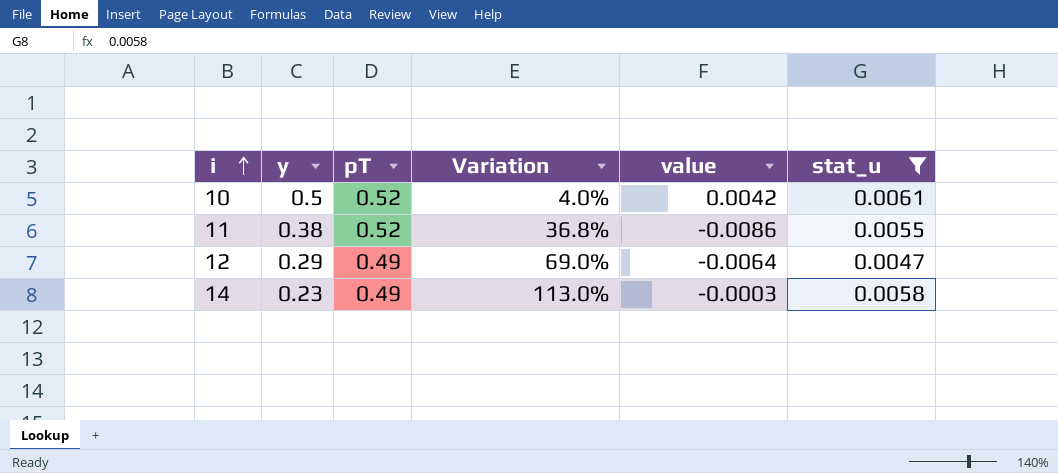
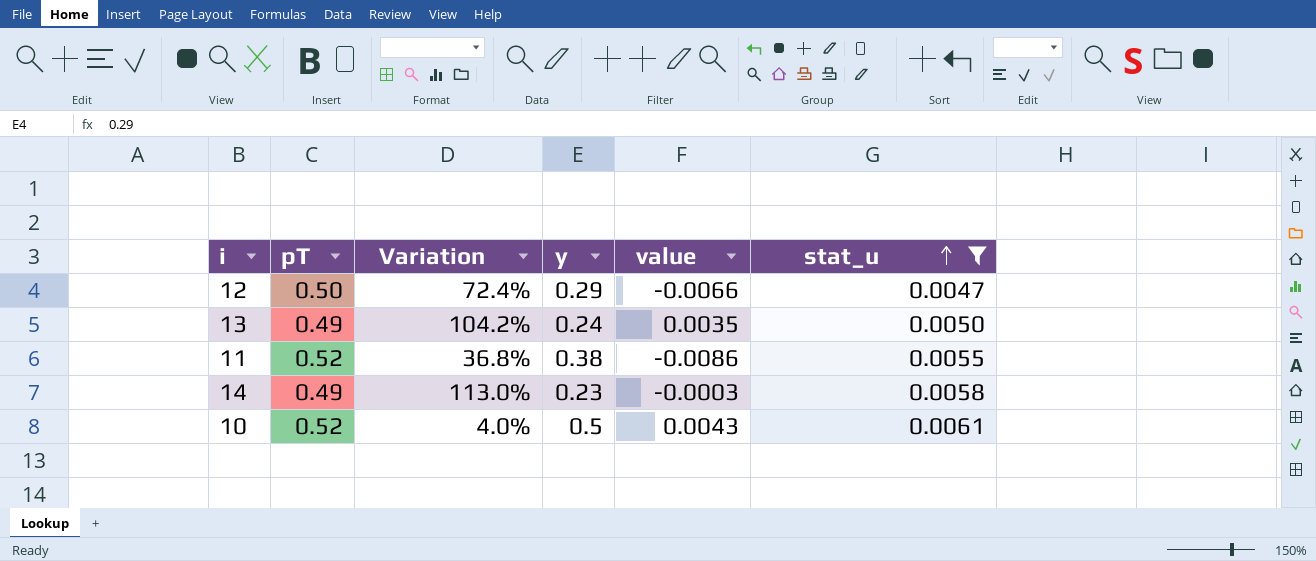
row order: i ascending -> stat_u ascending
column y | position: 2 -> 4
12 | pT: 0.49 -> 0.50
12 | Variation: 69.0% -> 72.4%
12 | value: -0.0064 -> -0.0066
row 13: none -> 0.49 | 104.2% | 0.24 | 0.0035 | 0.0050
10 | value: 0.0042 -> 0.0043

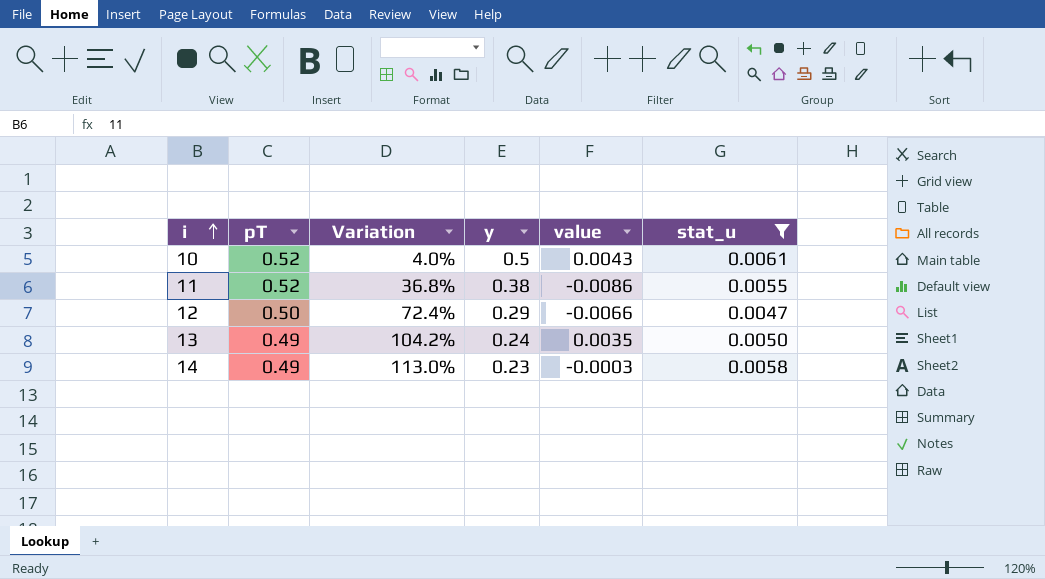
row order: stat_u ascending -> i ascending

